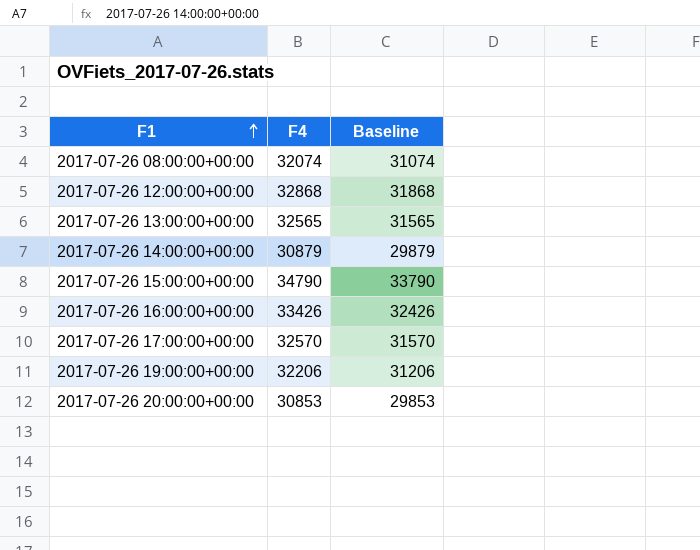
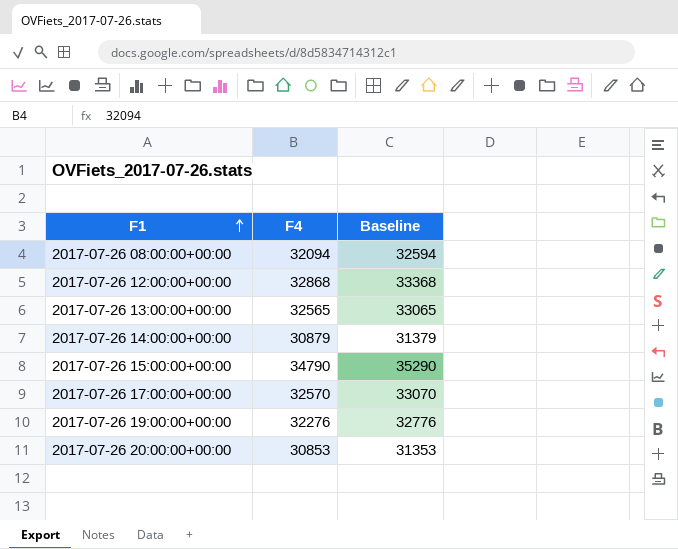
column Baseline | formula: [F4] - 1000 -> [F4] + 500
row 2017-07-26 16:00:00+00:00: 33426 | 32426 -> none
2017-07-26 08:00:00+00:00 | F4: 32074 -> 32094
2017-07-26 19:00:00+00:00 | F4: 32206 -> 32276

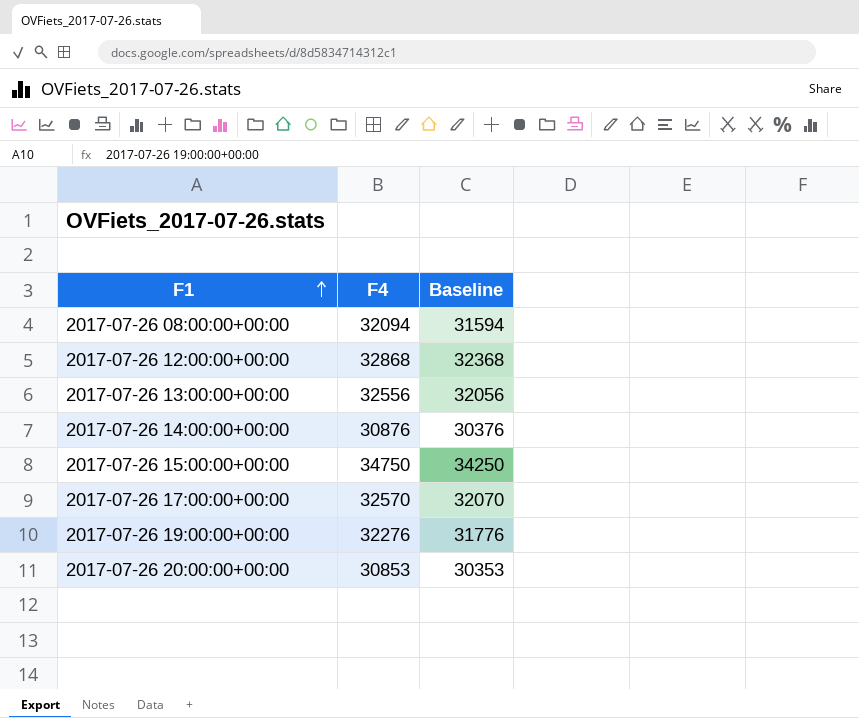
column Baseline | formula: [F4] + 500 -> [F4] - 500
2017-07-26 13:00:00+00:00 | F4: 32565 -> 32556
2017-07-26 14:00:00+00:00 | F4: 30879 -> 30876
2017-07-26 15:00:00+00:00 | F4: 34790 -> 34750

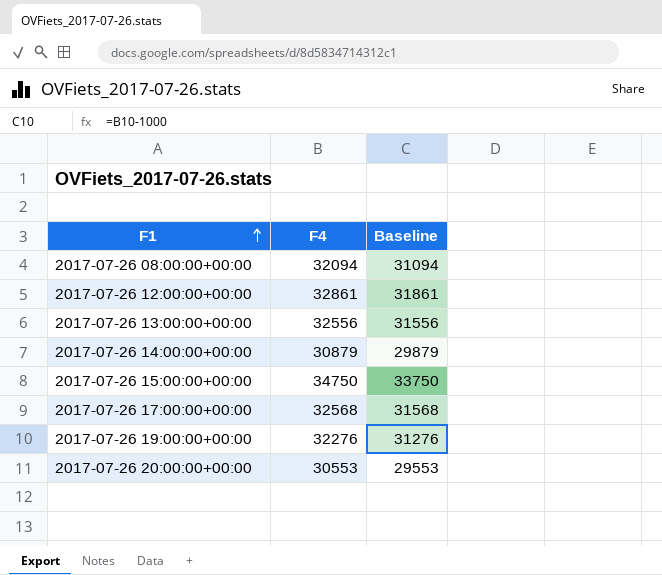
column Baseline | formula: [F4] - 500 -> [F4] - 1000
2017-07-26 12:00:00+00:00 | F4: 32868 -> 32861
2017-07-26 14:00:00+00:00 | F4: 30876 -> 30879
2017-07-26 17:00:00+00:00 | F4: 32570 -> 32568
2017-07-26 20:00:00+00:00 | F4: 30853 -> 30553

